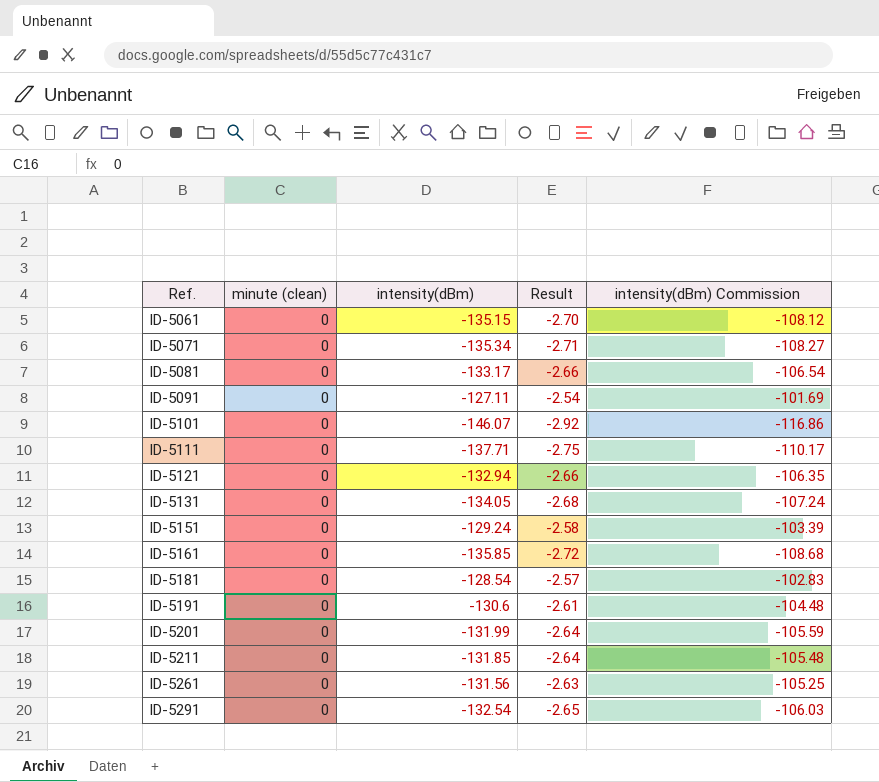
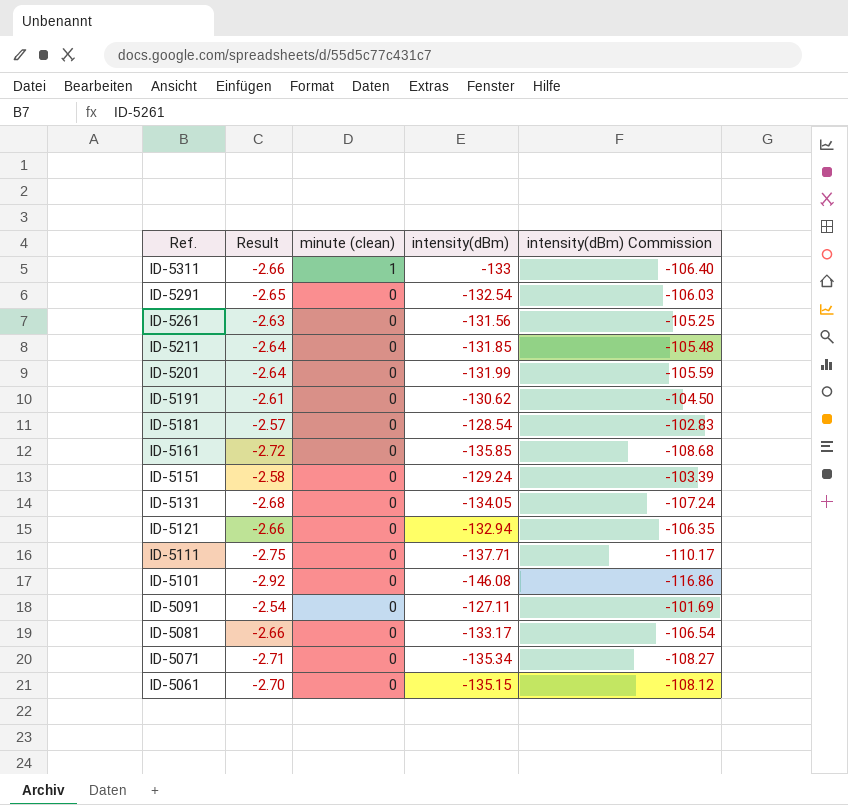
row order: Ref. ascending -> Ref. descending
column Result | position: 4 -> 2
row ID-5311: none -> -2.66 | 1 | -133 | -106.40
ID-5191 | intensity(dBm): -130.6 -> -130.62
ID-5191 | intensity(dBm) Commission: -104.48 -> -104.50
ID-5101 | intensity(dBm): -146.07 -> -146.08

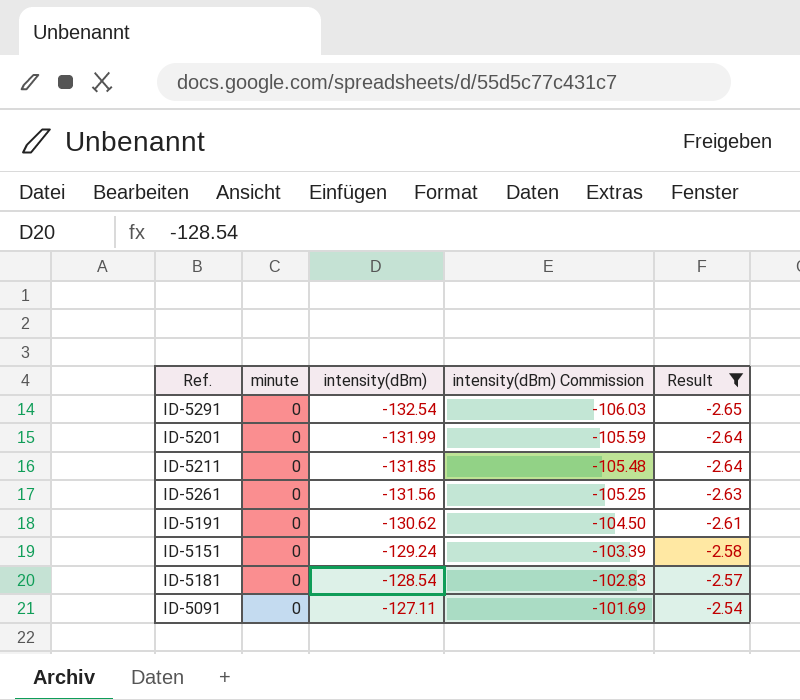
filter: none -> Result >= -2.65
row order: Ref. descending -> intensity(dBm) ascending
column name: minute (clean) -> minute
column Result | position: 2 -> 5

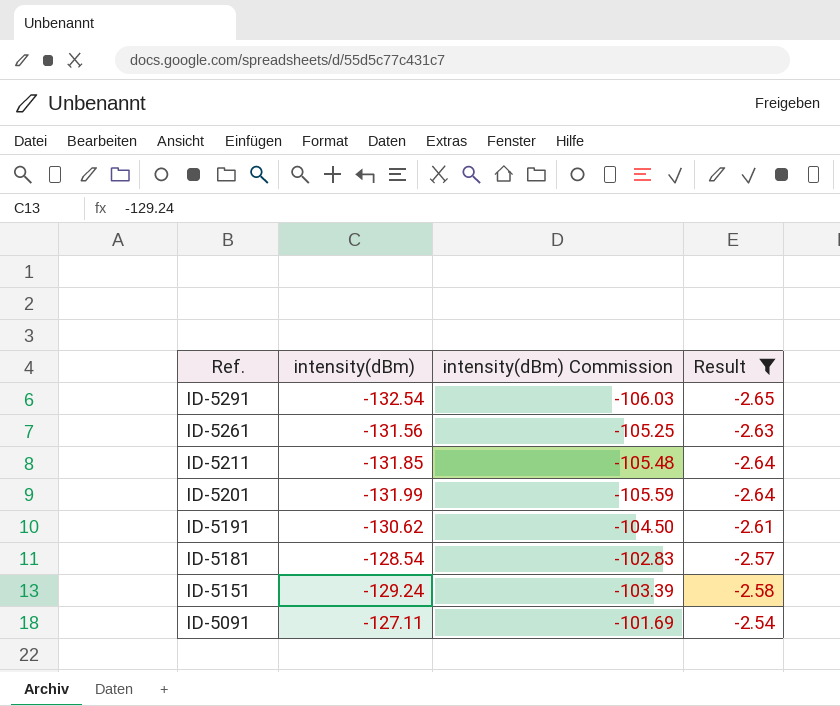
row order: intensity(dBm) ascending -> Ref. descending
column minute | position: 2 -> none

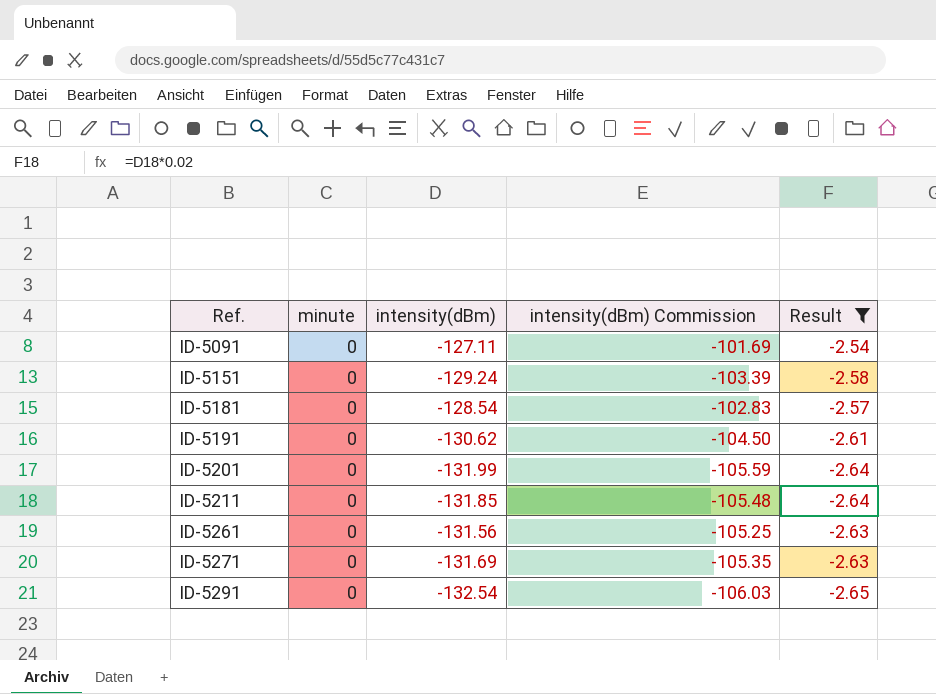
row order: Ref. descending -> Ref. ascending
column minute | position: none -> 2
row ID-5271: none -> 0 | -131.69 | -105.35 | -2.63

